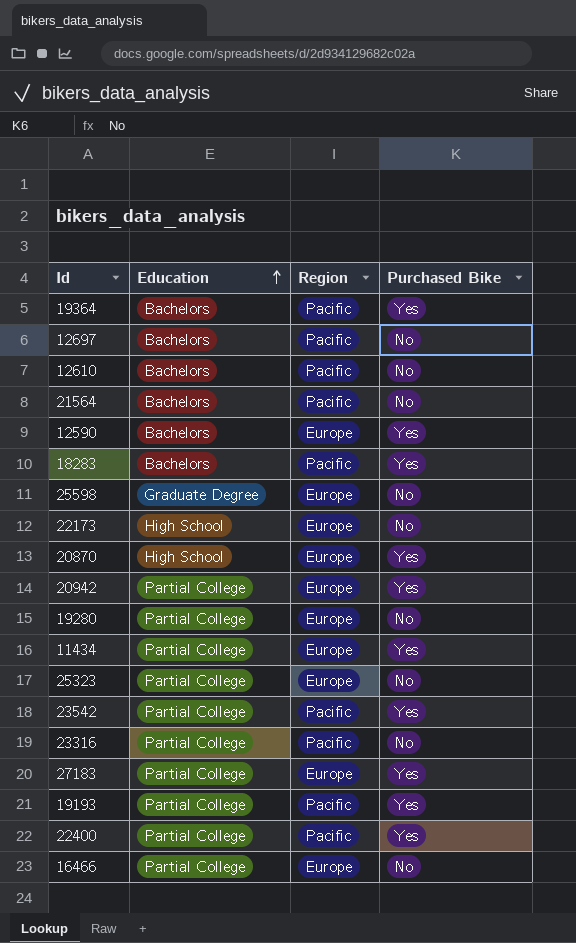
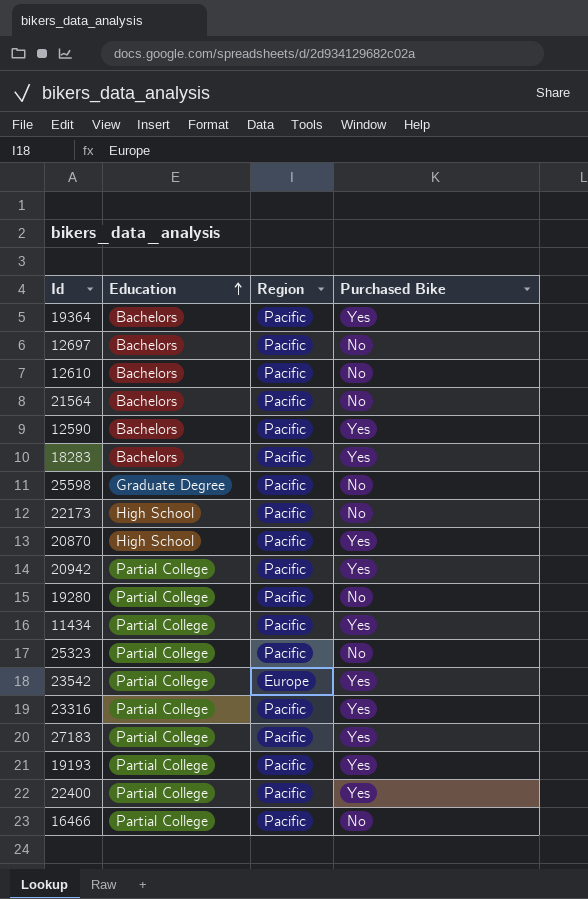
12590 | Region: Europe -> Pacific
25598 | Region: Europe -> Pacific
22173 | Region: Europe -> Pacific
20870 | Region: Europe -> Pacific
20942 | Region: Europe -> Pacific
19280 | Region: Europe -> Pacific
11434 | Region: Europe -> Pacific
25323 | Region: Europe -> Pacific
23542 | Region: Pacific -> Europe
23316 | Purchased Bike: No -> Yes
27183 | Region: Europe -> Pacific
16466 | Region: Europe -> Pacific

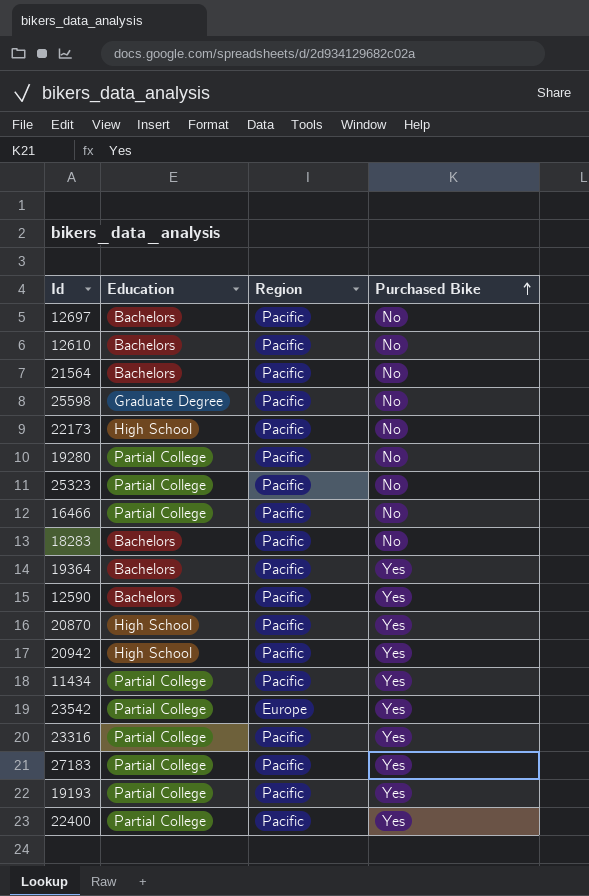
row order: Education ascending -> Purchased Bike ascending
18283 | Purchased Bike: Yes -> No
20942 | Education: Partial College -> High School

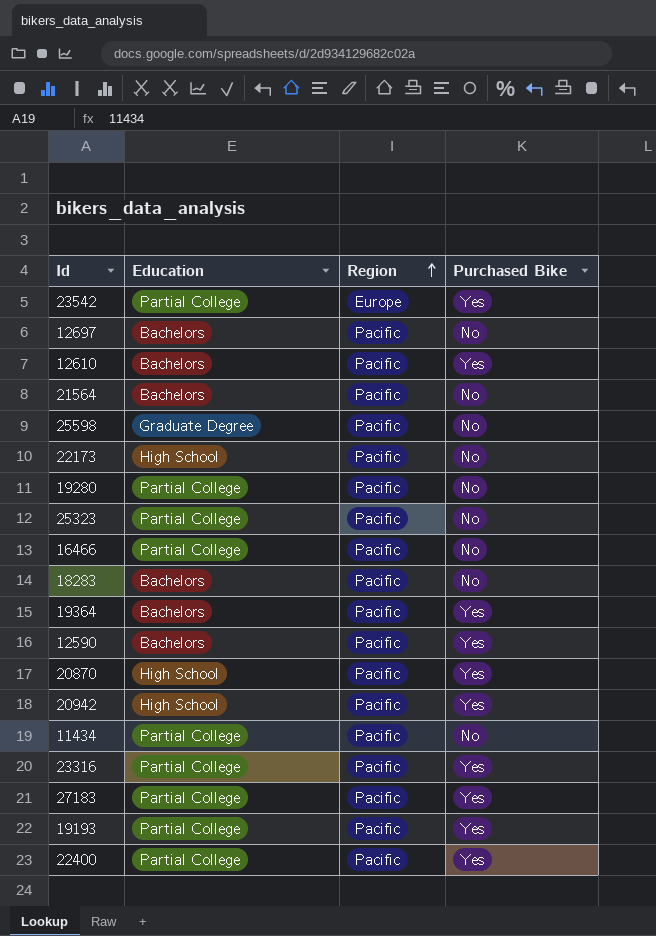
row order: Purchased Bike ascending -> Region ascending
12610 | Purchased Bike: No -> Yes
11434 | Purchased Bike: Yes -> No

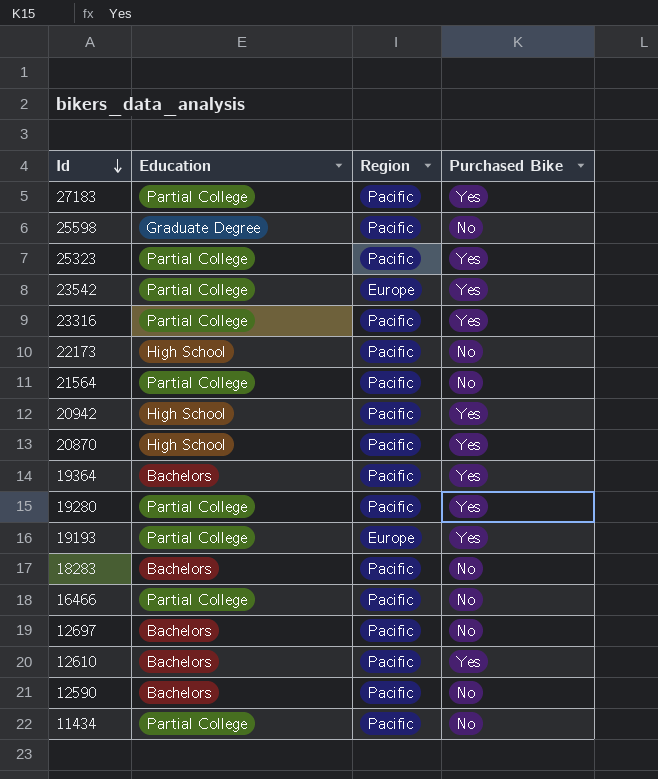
row order: Region ascending -> Id descending
row 22400: Partial College | Pacific | Yes -> none
25323 | Purchased Bike: No -> Yes
21564 | Education: Bachelors -> Partial College
19280 | Purchased Bike: No -> Yes
19193 | Region: Pacific -> Europe
12590 | Purchased Bike: Yes -> No

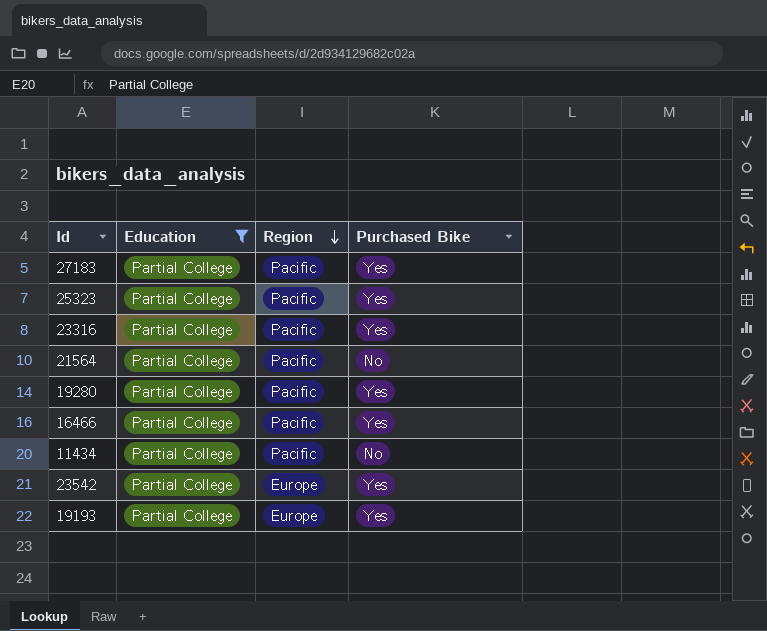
filter: none -> Education = Partial College
row order: Id descending -> Region descending
16466 | Purchased Bike: No -> Yes

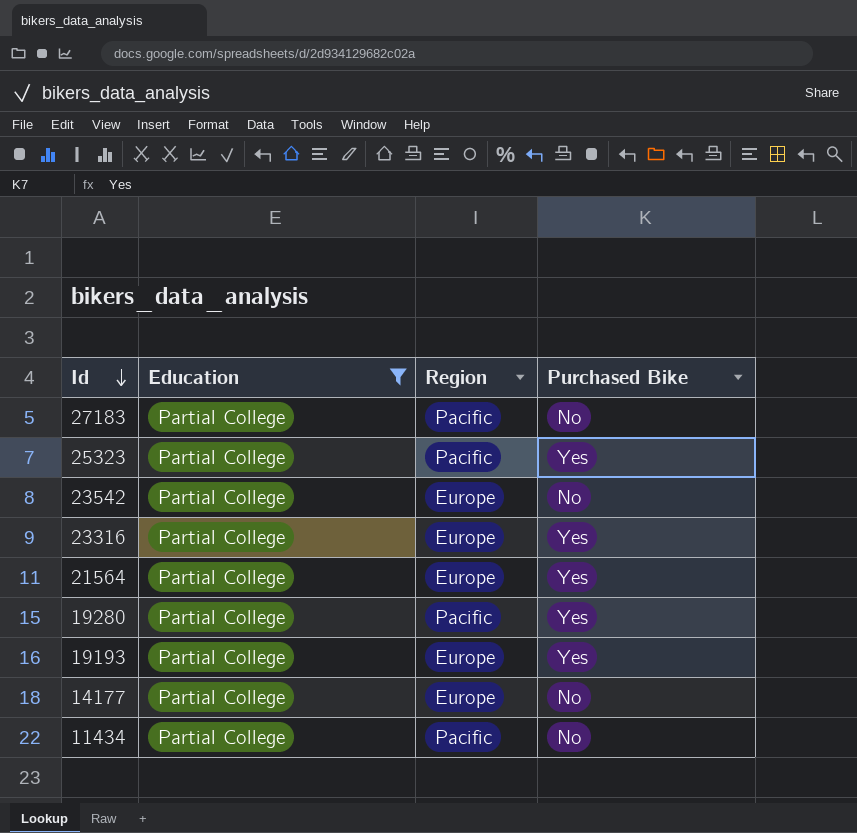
row order: Region descending -> Id descending
row 16466: Partial College | Pacific | Yes -> none
27183 | Purchased Bike: Yes -> No
23542 | Purchased Bike: Yes -> No
23316 | Region: Pacific -> Europe
21564 | Region: Pacific -> Europe
21564 | Purchased Bike: No -> Yes
row 14177: none -> Partial College | Europe | No

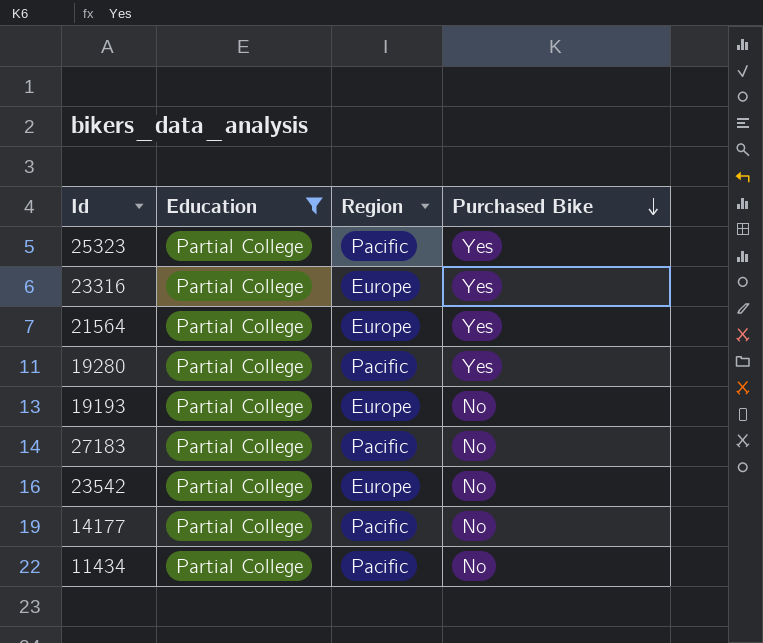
row order: Id descending -> Purchased Bike descending
19193 | Purchased Bike: Yes -> No
14177 | Region: Europe -> Pacific

